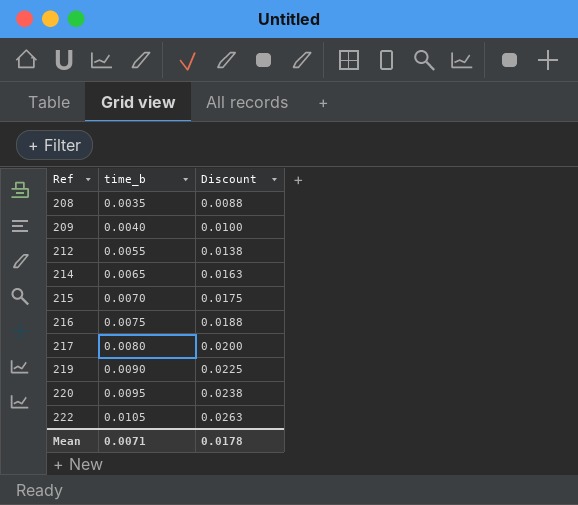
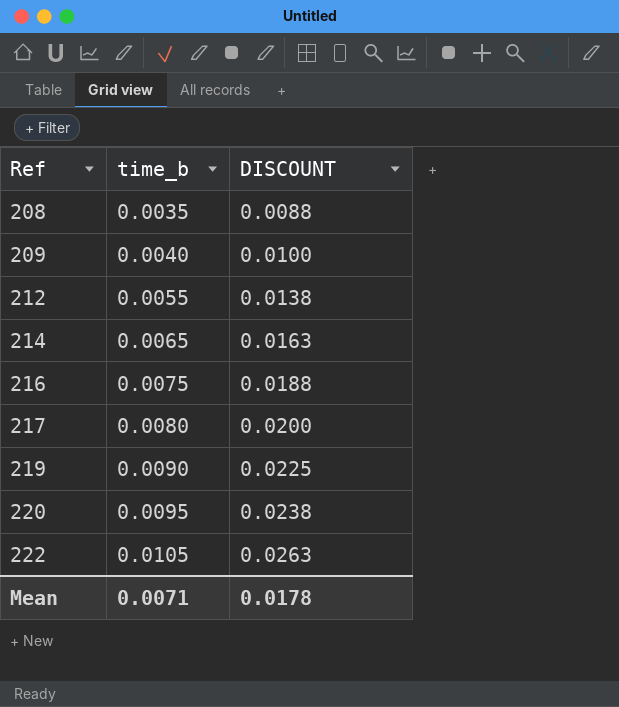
column name: Discount -> DISCOUNT
row 215: 0.0070 | 0.0175 -> none

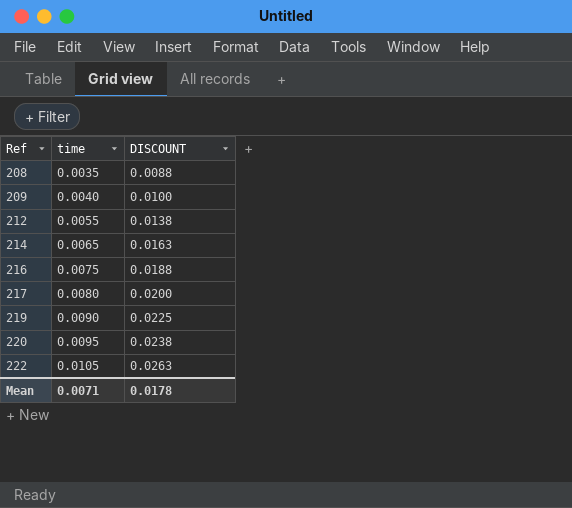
column name: time_b -> time

